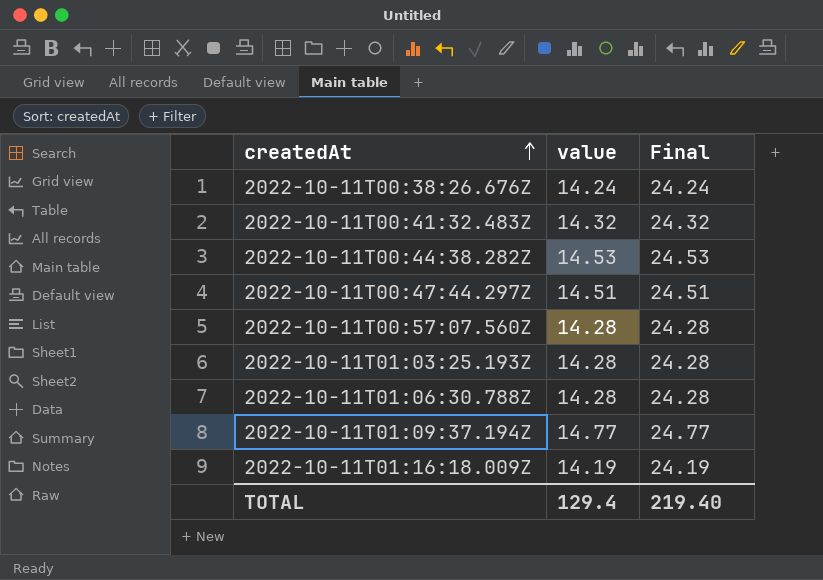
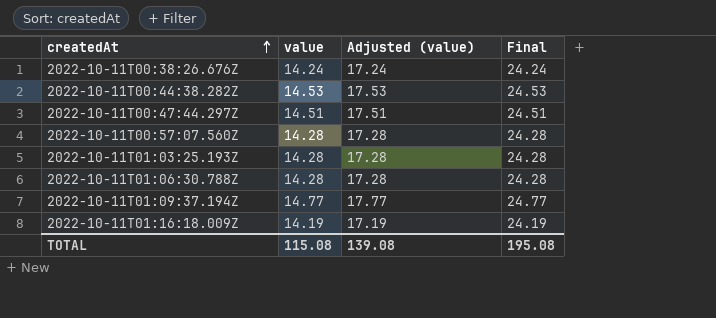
column Adjusted (value) | formula: none -> [value] + 3
row 2022-10-11T00:41:32.483Z: 14.32 | 24.32 -> none
TOTAL | value: 129.4 -> 115.08
TOTAL | Final: 219.40 -> 195.08

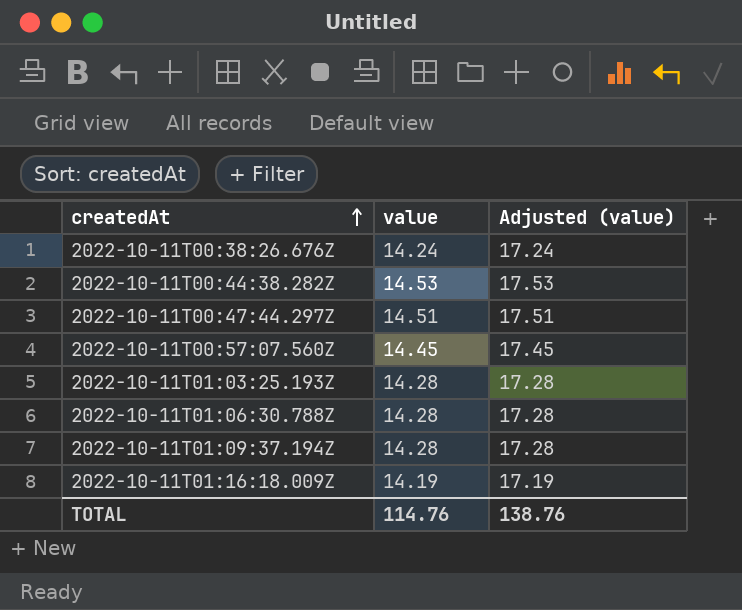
column Final | formula: [value] + 10 -> none
2022-10-11T00:57:07.560Z | value: 14.28 -> 14.45
2022-10-11T00:57:07.560Z | Adjusted (value): 17.28 -> 17.45
2022-10-11T01:09:37.194Z | value: 14.77 -> 14.28
2022-10-11T01:09:37.194Z | Adjusted (value): 17.77 -> 17.28
TOTAL | value: 115.08 -> 114.76
TOTAL | Adjusted (value): 139.08 -> 138.76

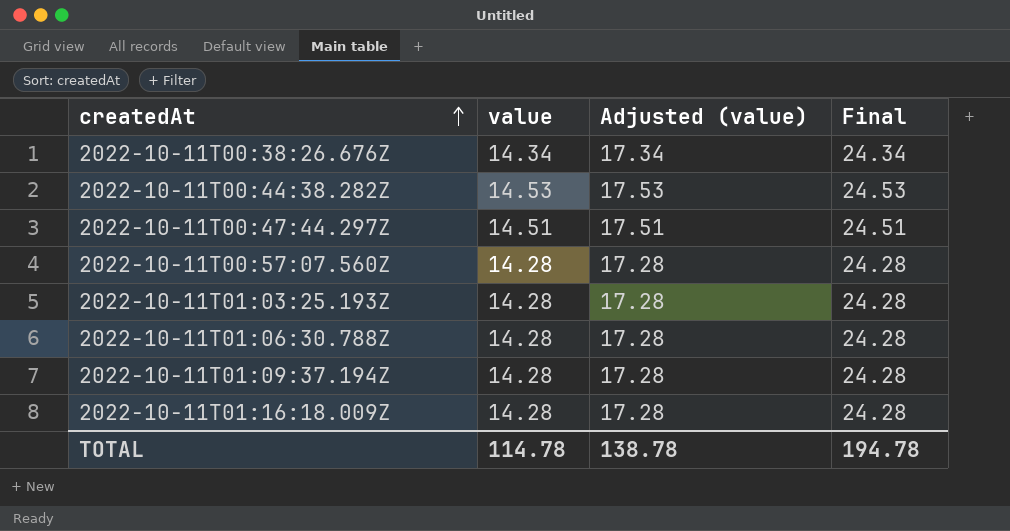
column Final | formula: none -> [value] + 10
2022-10-11T00:38:26.676Z | value: 14.24 -> 14.34
2022-10-11T00:38:26.676Z | Adjusted (value): 17.24 -> 17.34
2022-10-11T00:57:07.560Z | value: 14.45 -> 14.28
2022-10-11T00:57:07.560Z | Adjusted (value): 17.45 -> 17.28
2022-10-11T01:16:18.009Z | value: 14.19 -> 14.28
2022-10-11T01:16:18.009Z | Adjusted (value): 17.19 -> 17.28
TOTAL | value: 114.76 -> 114.78
TOTAL | Adjusted (value): 138.76 -> 138.78

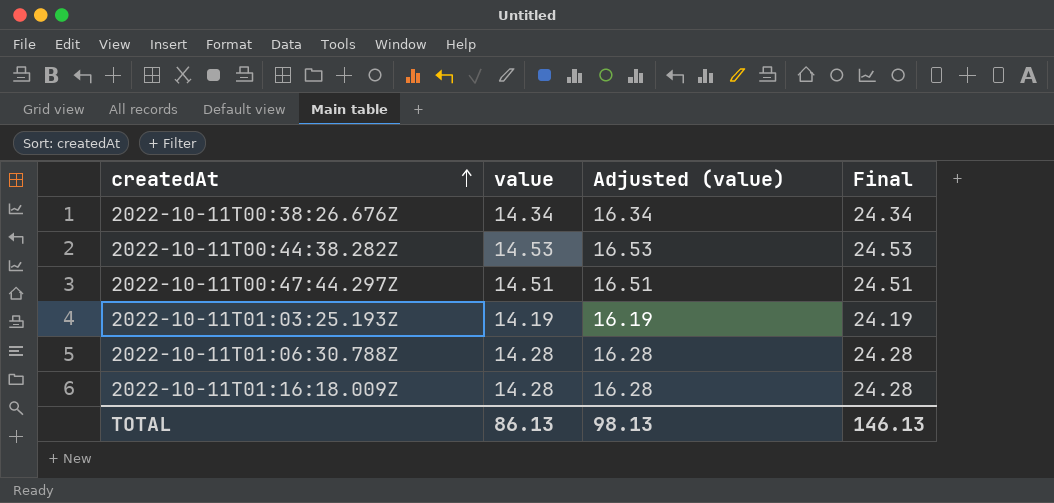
column Adjusted (value) | formula: [value] + 3 -> [value] + 2
row 2022-10-11T00:57:07.560Z: 14.28 | 17.28 | 24.28 -> none
row 2022-10-11T01:09:37.194Z: 14.28 | 17.28 | 24.28 -> none
2022-10-11T01:03:25.193Z | value: 14.28 -> 14.19
2022-10-11T01:03:25.193Z | Final: 24.28 -> 24.19
TOTAL | value: 114.78 -> 86.13
TOTAL | Adjusted (value): 138.78 -> 98.13
TOTAL | Final: 194.78 -> 146.13

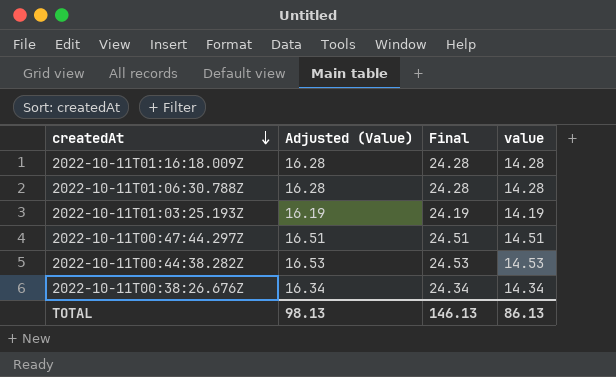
row order: createdAt ascending -> createdAt descending
column name: Adjusted (value) -> Adjusted (Value)
column value | position: 2 -> 4

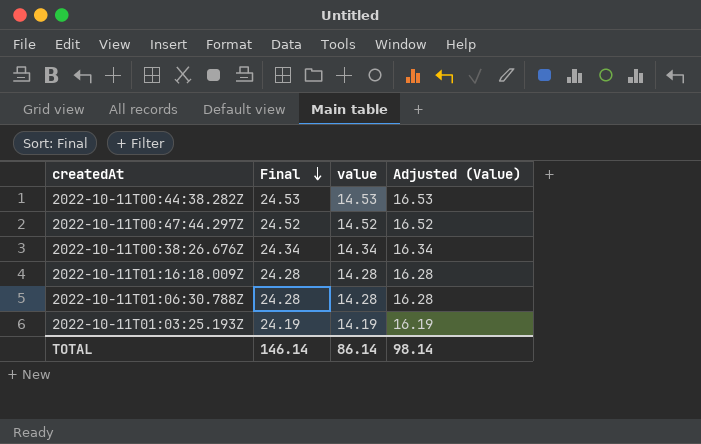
row order: createdAt descending -> Final descending
column Adjusted (Value) | position: 2 -> 4
2022-10-11T00:47:44.297Z | Final: 24.51 -> 24.52
2022-10-11T00:47:44.297Z | value: 14.51 -> 14.52
2022-10-11T00:47:44.297Z | Adjusted (Value): 16.51 -> 16.52
TOTAL | Final: 146.13 -> 146.14
TOTAL | value: 86.13 -> 86.14
TOTAL | Adjusted (Value): 98.13 -> 98.14

